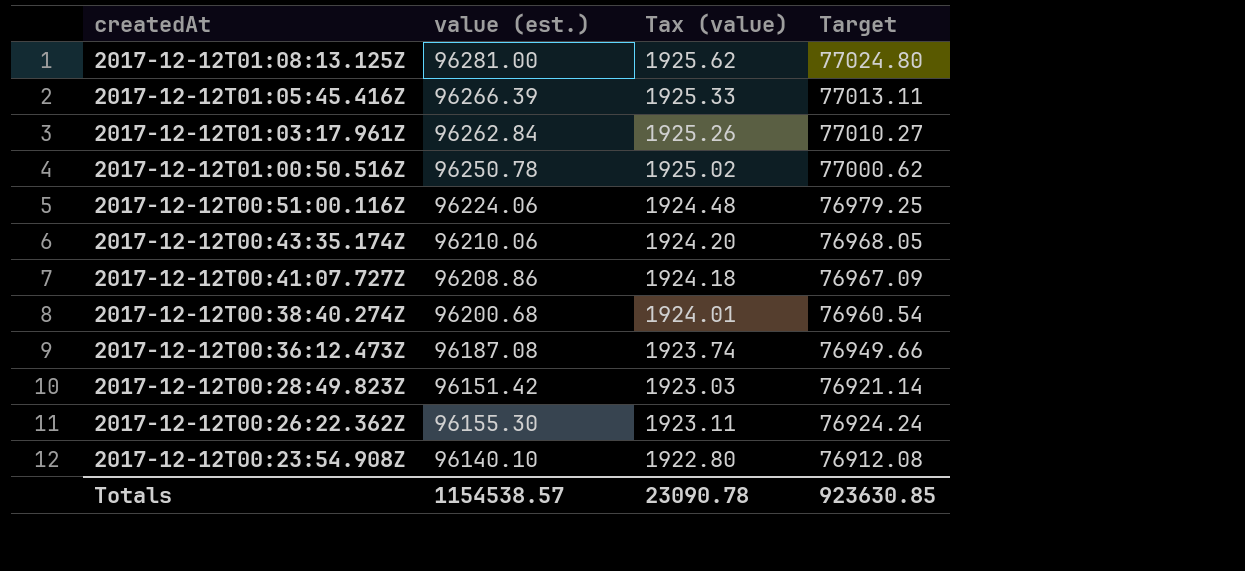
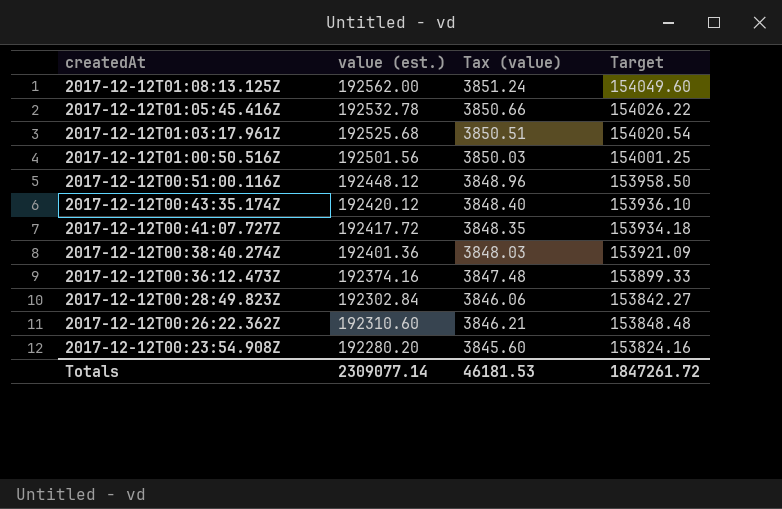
2017-12-12T01:08:13.125Z | value (est.): 96281.00 -> 192562.00
2017-12-12T01:08:13.125Z | Tax (value): 1925.62 -> 3851.24
2017-12-12T01:08:13.125Z | Target: 77024.80 -> 154049.60
2017-12-12T01:05:45.416Z | value (est.): 96266.39 -> 192532.78
2017-12-12T01:05:45.416Z | Tax (value): 1925.33 -> 3850.66
2017-12-12T01:05:45.416Z | Target: 77013.11 -> 154026.22
2017-12-12T01:03:17.961Z | value (est.): 96262.84 -> 192525.68
2017-12-12T01:03:17.961Z | Tax (value): 1925.26 -> 3850.51
2017-12-12T01:03:17.961Z | Target: 77010.27 -> 154020.54
2017-12-12T01:00:50.516Z | value (est.): 96250.78 -> 192501.56
2017-12-12T01:00:50.516Z | Tax (value): 1925.02 -> 3850.03
2017-12-12T01:00:50.516Z | Target: 77000.62 -> 154001.25
2017-12-12T00:51:00.116Z | value (est.): 96224.06 -> 192448.12
2017-12-12T00:51:00.116Z | Tax (value): 1924.48 -> 3848.96
2017-12-12T00:51:00.116Z | Target: 76979.25 -> 153958.50
2017-12-12T00:43:35.174Z | value (est.): 96210.06 -> 192420.12
2017-12-12T00:43:35.174Z | Tax (value): 1924.20 -> 3848.40
2017-12-12T00:43:35.174Z | Target: 76968.05 -> 153936.10
2017-12-12T00:41:07.727Z | value (est.): 96208.86 -> 192417.72
2017-12-12T00:41:07.727Z | Tax (value): 1924.18 -> 3848.35
2017-12-12T00:41:07.727Z | Target: 76967.09 -> 153934.18
2017-12-12T00:38:40.274Z | value (est.): 96200.68 -> 192401.36
2017-12-12T00:38:40.274Z | Tax (value): 1924.01 -> 3848.03
2017-12-12T00:38:40.274Z | Target: 76960.54 -> 153921.09
2017-12-12T00:36:12.473Z | value (est.): 96187.08 -> 192374.16
2017-12-12T00:36:12.473Z | Tax (value): 1923.74 -> 3847.48
2017-12-12T00:36:12.473Z | Target: 76949.66 -> 153899.33
2017-12-12T00:28:49.823Z | value (est.): 96151.42 -> 192302.84
2017-12-12T00:28:49.823Z | Tax (value): 1923.03 -> 3846.06
2017-12-12T00:28:49.823Z | Target: 76921.14 -> 153842.27
2017-12-12T00:26:22.362Z | value (est.): 96155.30 -> 192310.60
2017-12-12T00:26:22.362Z | Tax (value): 1923.11 -> 3846.21
2017-12-12T00:26:22.362Z | Target: 76924.24 -> 153848.48
2017-12-12T00:23:54.908Z | value (est.): 96140.10 -> 192280.20
2017-12-12T00:23:54.908Z | Tax (value): 1922.80 -> 3845.60
2017-12-12T00:23:54.908Z | Target: 76912.08 -> 153824.16
Totals | value (est.): 1154538.57 -> 2309077.14
Totals | Tax (value): 23090.78 -> 46181.53
Totals | Target: 923630.85 -> 1847261.72

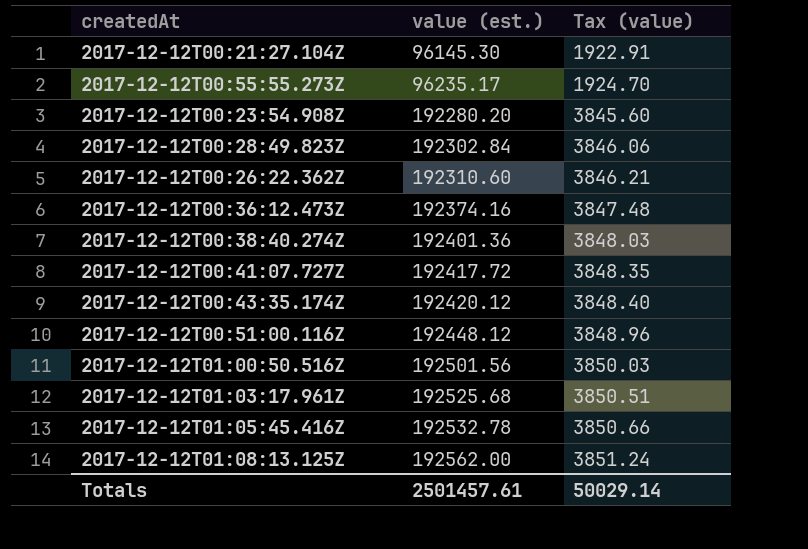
row order: createdAt descending -> value (est.) ascending
column Target | formula: [value (est.)] * 0.8 -> none
row 2017-12-12T00:21:27.104Z: none -> 96145.30 | 1922.91
row 2017-12-12T00:55:55.273Z: none -> 96235.17 | 1924.70
Totals | value (est.): 2309077.14 -> 2501457.61
Totals | Tax (value): 46181.53 -> 50029.14

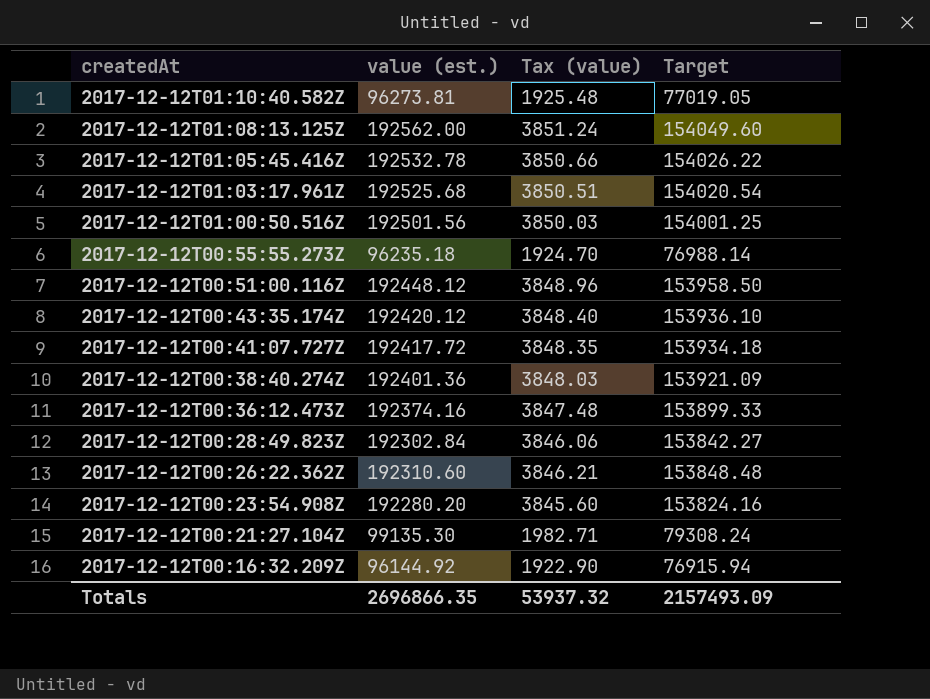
row order: value (est.) ascending -> createdAt descending
column Target | formula: none -> [value (est.)] * 0.8
row 2017-12-12T01:10:40.582Z: none -> 96273.81 | 1925.48 | 77019.05
2017-12-12T00:55:55.273Z | value (est.): 96235.17 -> 96235.18
2017-12-12T00:21:27.104Z | value (est.): 96145.30 -> 99135.30
2017-12-12T00:21:27.104Z | Tax (value): 1922.91 -> 1982.71
row 2017-12-12T00:16:32.209Z: none -> 96144.92 | 1922.90 | 76915.94
Totals | value (est.): 2501457.61 -> 2696866.35
Totals | Tax (value): 50029.14 -> 53937.32

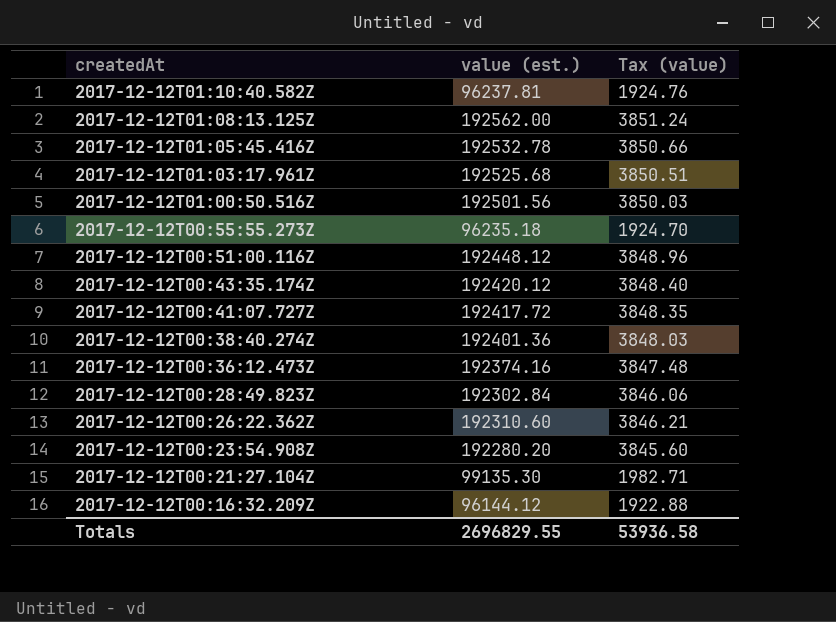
column Target | formula: [value (est.)] * 0.8 -> none
2017-12-12T01:10:40.582Z | value (est.): 96273.81 -> 96237.81
2017-12-12T01:10:40.582Z | Tax (value): 1925.48 -> 1924.76
2017-12-12T00:16:32.209Z | value (est.): 96144.92 -> 96144.12
2017-12-12T00:16:32.209Z | Tax (value): 1922.90 -> 1922.88
Totals | value (est.): 2696866.35 -> 2696829.55
Totals | Tax (value): 53937.32 -> 53936.58

